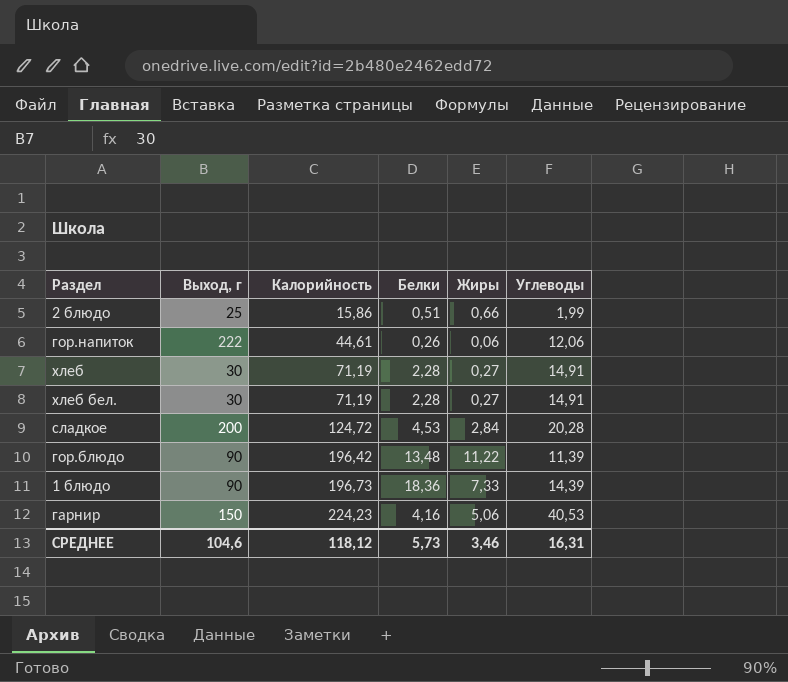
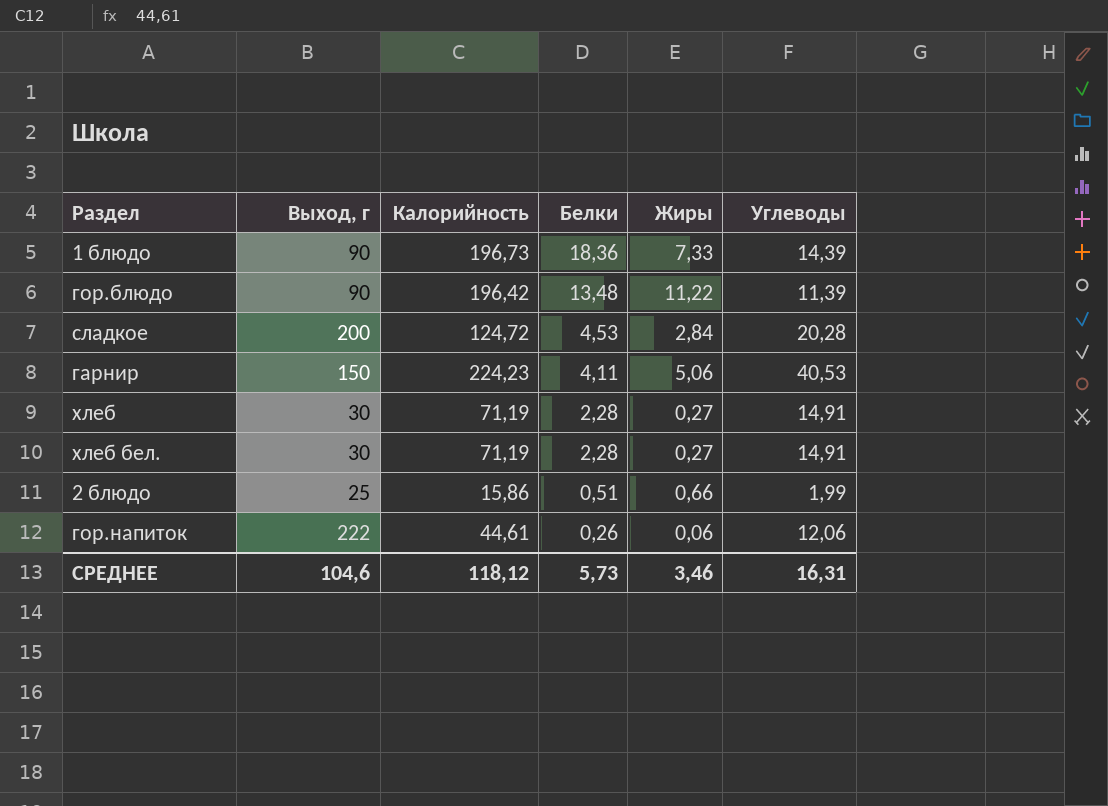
row order: Калорийность ascending -> Белки descending
гарнир | Белки: 4,16 -> 4,11

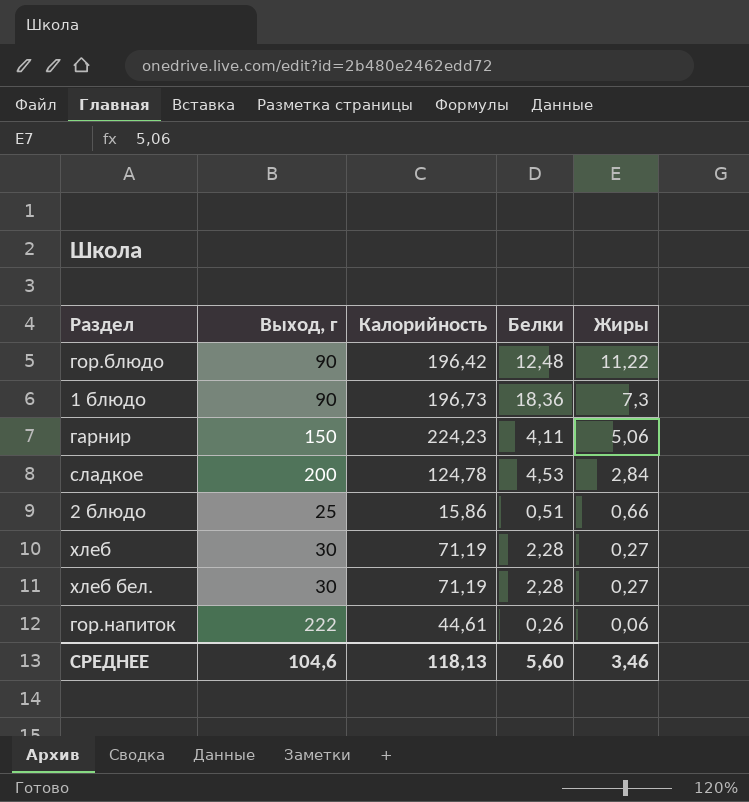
row order: Белки descending -> Жиры descending
column Углеводы | position: 6 -> none
гор.блюдо | Белки: 13,48 -> 12,48
1 блюдо | Жиры: 7,33 -> 7,3
сладкое | Калорийность: 124,72 -> 124,78
СРЕДНЕЕ | Калорийность: 118,12 -> 118,13
СРЕДНЕЕ | Белки: 5,73 -> 5,60

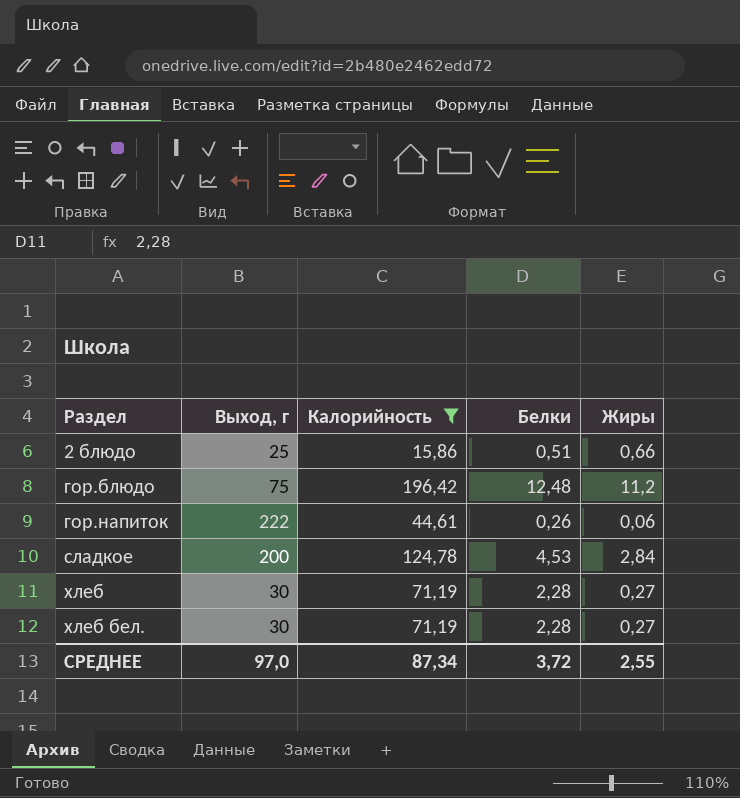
filter: none -> Калорийность <= 196,42
row order: Жиры descending -> Раздел ascending
гор.блюдо | Выход, г: 90 -> 75
гор.блюдо | Жиры: 11,22 -> 11,2
СРЕДНЕЕ | Выход, г: 104,6 -> 97,0
СРЕДНЕЕ | Калорийность: 118,13 -> 87,34
СРЕДНЕЕ | Белки: 5,60 -> 3,72
СРЕДНЕЕ | Жиры: 3,46 -> 2,55

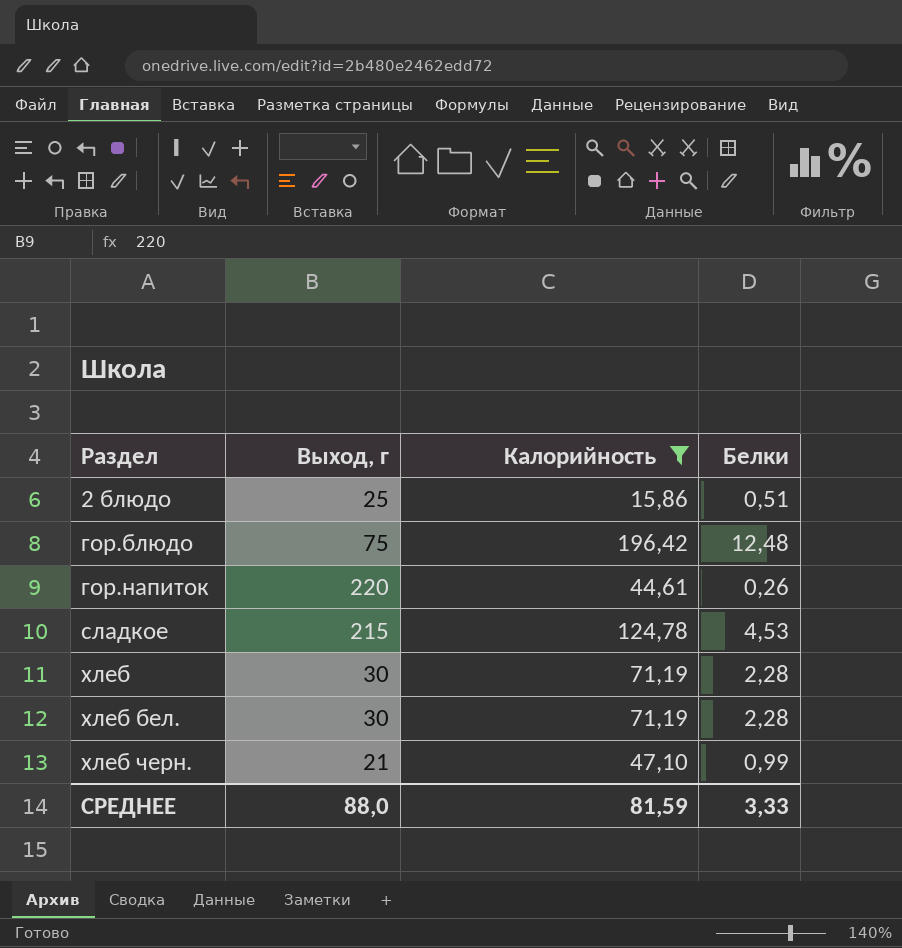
column Жиры | position: 5 -> none
гор.напиток | Выход, г: 222 -> 220
сладкое | Выход, г: 200 -> 215
row хлеб черн.: none -> 21 | 47,10 | 0,99
СРЕДНЕЕ | Выход, г: 97,0 -> 88,0
СРЕДНЕЕ | Калорийность: 87,34 -> 81,59
СРЕДНЕЕ | Белки: 3,72 -> 3,33

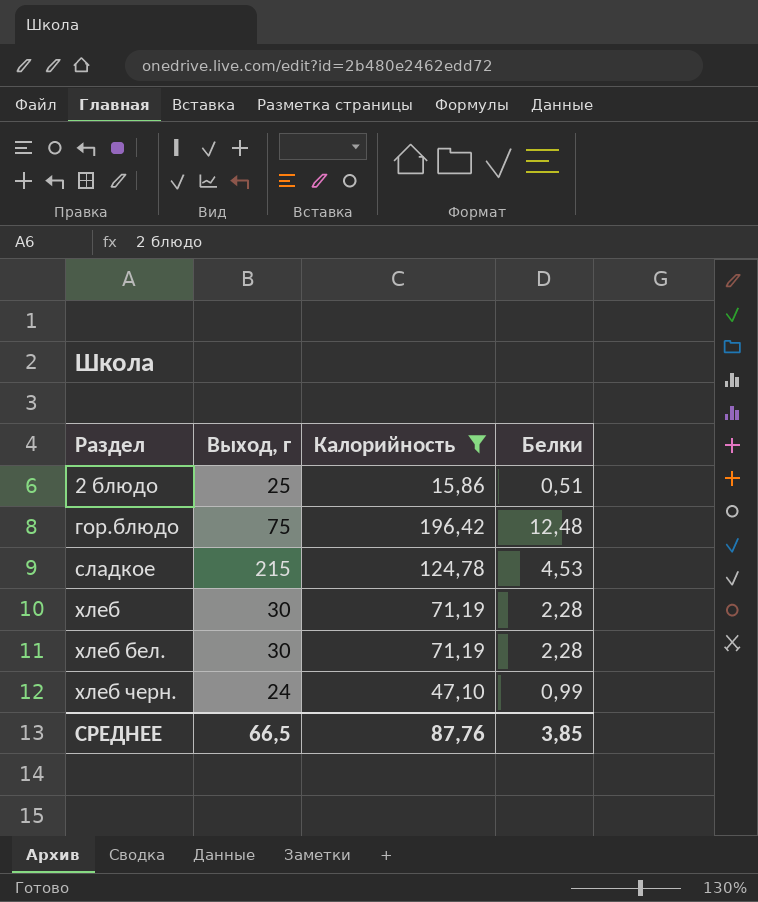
row гор.напиток: 220 | 44,61 | 0,26 -> none
хлеб черн. | Выход, г: 21 -> 24
СРЕДНЕЕ | Выход, г: 88,0 -> 66,5
СРЕДНЕЕ | Калорийность: 81,59 -> 87,76
СРЕДНЕЕ | Белки: 3,33 -> 3,85

